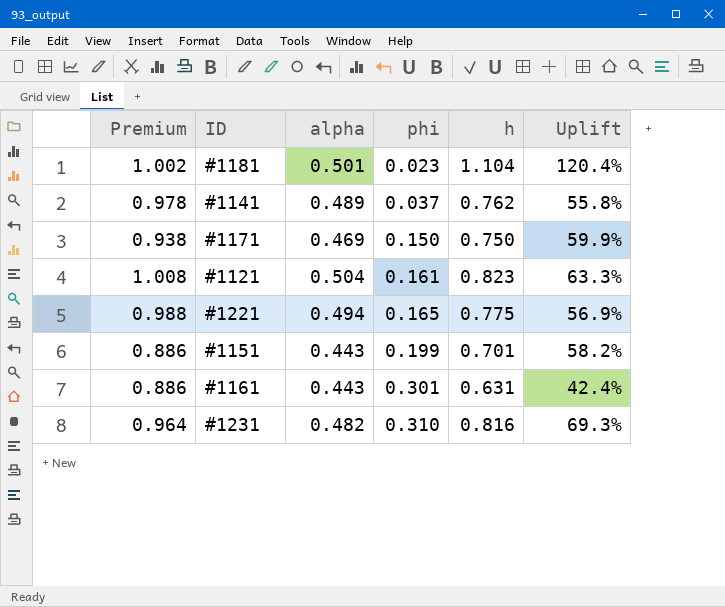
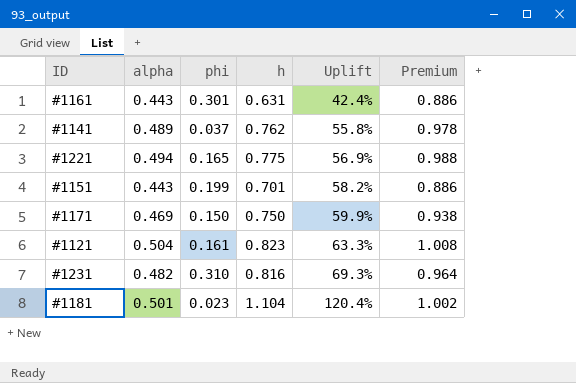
row order: phi ascending -> Uplift ascending
column Premium | position: 1 -> 6

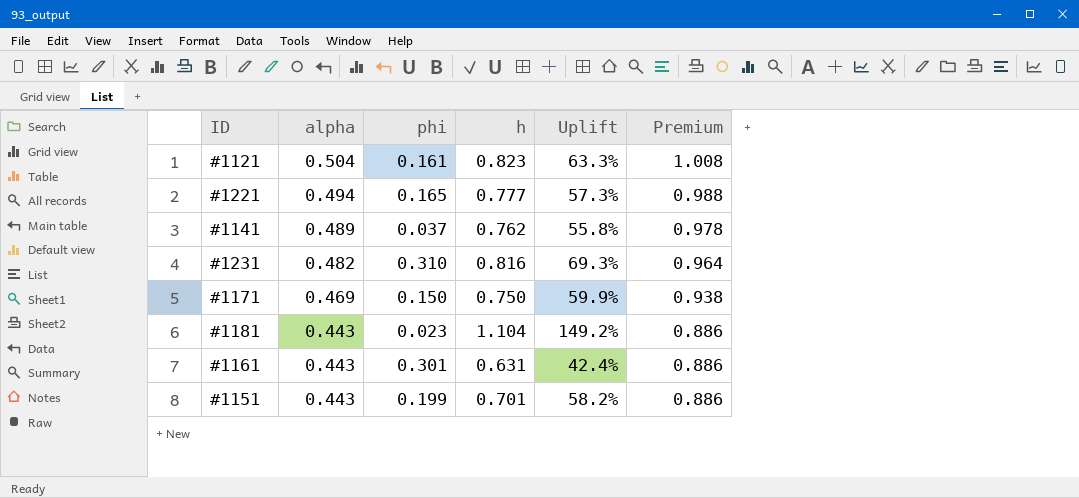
row order: Uplift ascending -> alpha descending
#1221 | h: 0.775 -> 0.777
#1221 | Uplift: 56.9% -> 57.3%
#1181 | alpha: 0.501 -> 0.443
#1181 | Uplift: 120.4% -> 149.2%
#1181 | Premium: 1.002 -> 0.886

